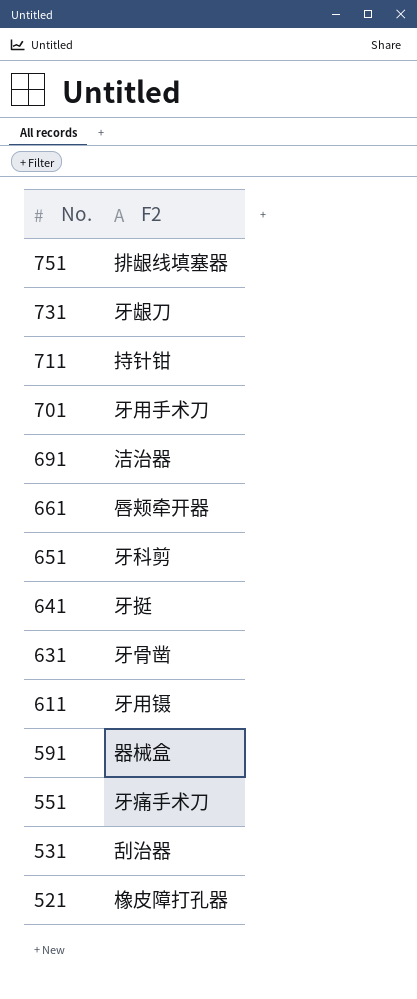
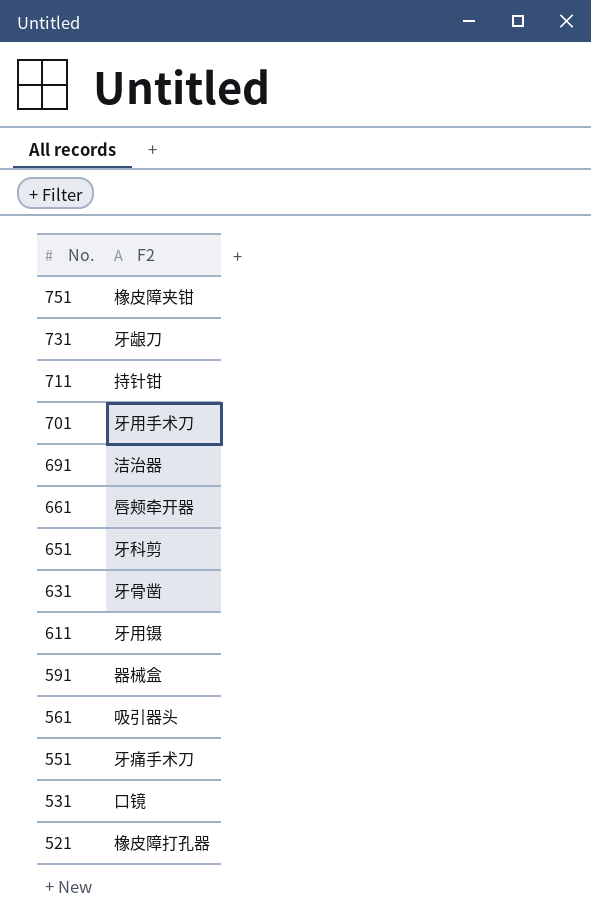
row 641: 牙挺 -> none
751 | F2: 排龈线填塞器 -> 橡皮障夹钳
row 561: none -> 吸引器头
531 | F2: 刮治器 -> 口镜

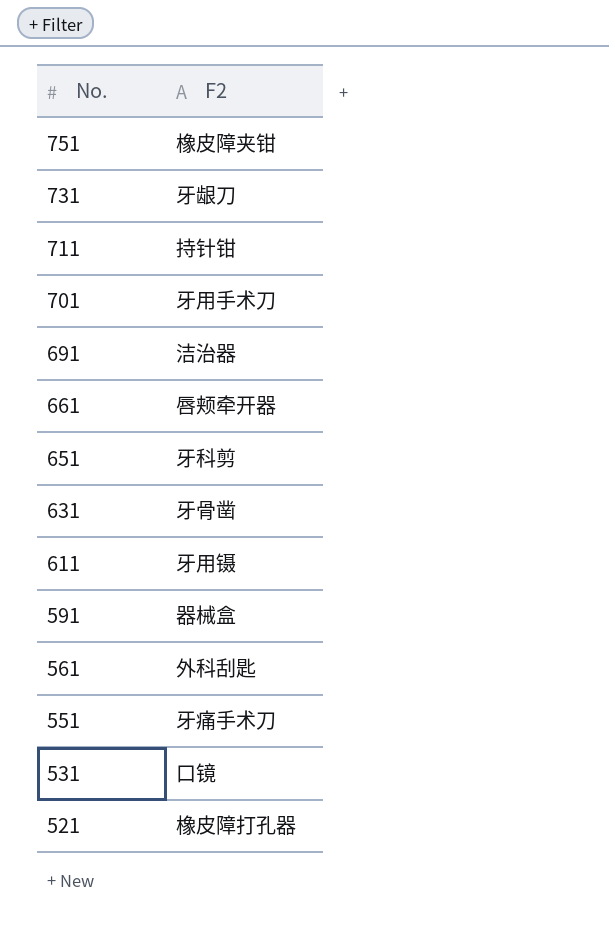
561 | F2: 吸引器头 -> 外科刮匙

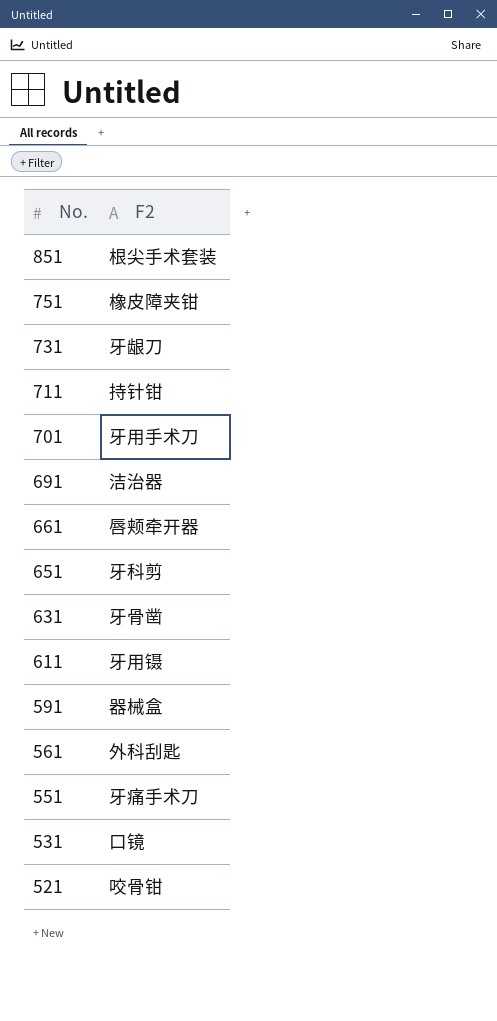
row 851: none -> 根尖手术套装
521 | F2: 橡皮障打孔器 -> 咬骨钳

